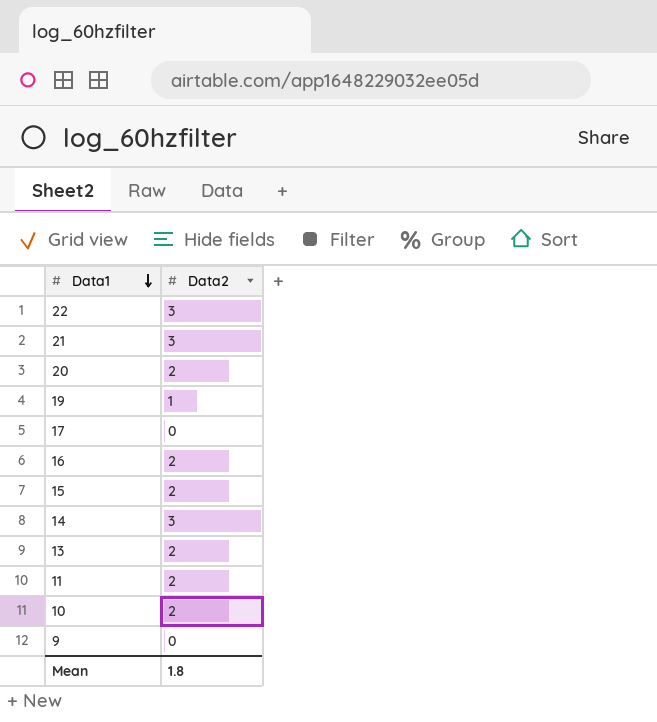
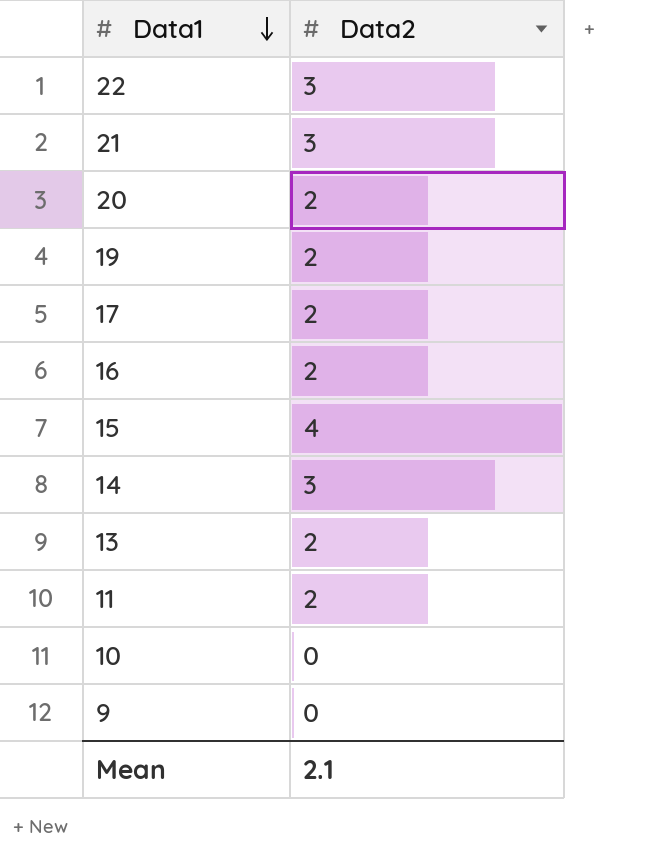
19 | Data2: 1 -> 2
17 | Data2: 0 -> 2
15 | Data2: 2 -> 4
10 | Data2: 2 -> 0
Mean | Data2: 1.8 -> 2.1

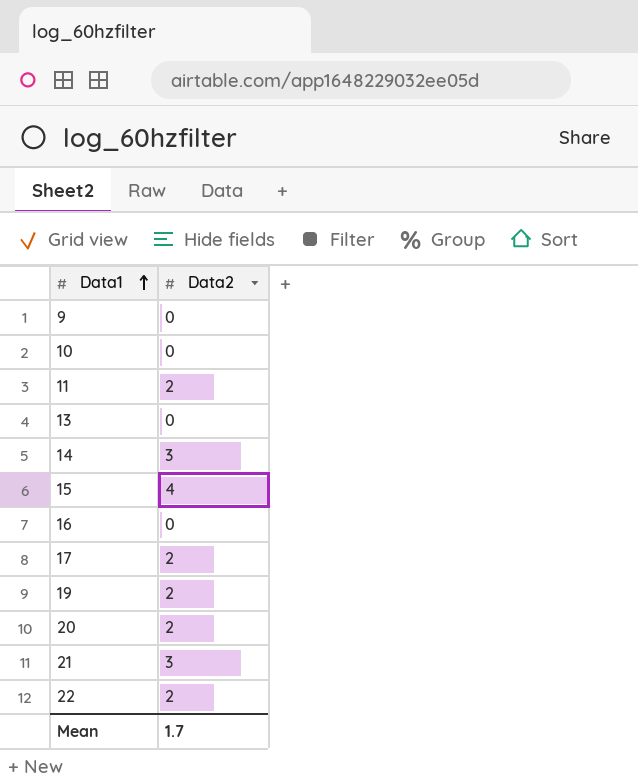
row order: Data1 descending -> Data1 ascending
13 | Data2: 2 -> 0
16 | Data2: 2 -> 0
22 | Data2: 3 -> 2
Mean | Data2: 2.1 -> 1.7

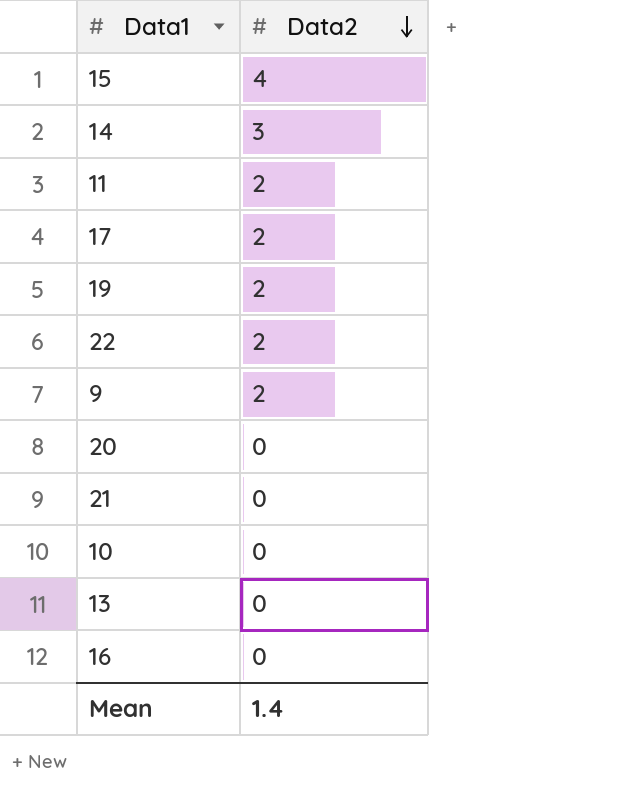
row order: Data1 ascending -> Data2 descending
9 | Data2: 0 -> 2
20 | Data2: 2 -> 0
21 | Data2: 3 -> 0
Mean | Data2: 1.7 -> 1.4

